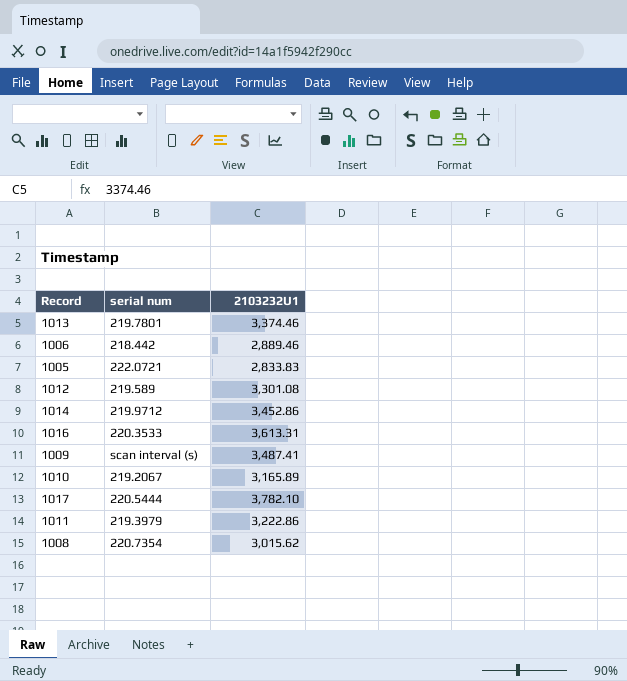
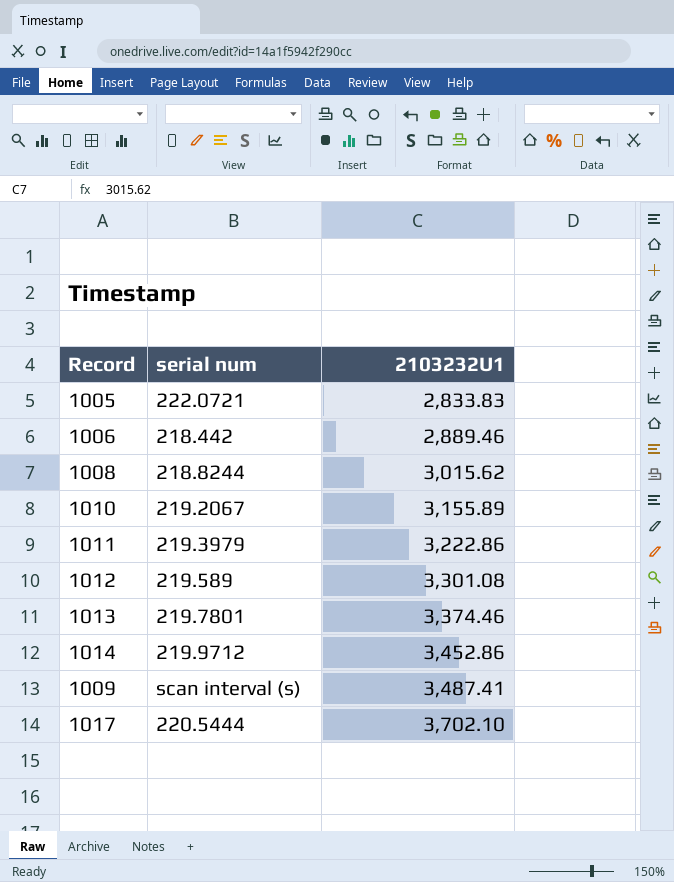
row order: none -> 2103232U1 ascending
row 1016: 220.3533 | 3,613.31 -> none
1008 | serial num: 220.7354 -> 218.8244
1010 | 2103232U1: 3,165.89 -> 3,155.89
1017 | 2103232U1: 3,782.10 -> 3,702.10

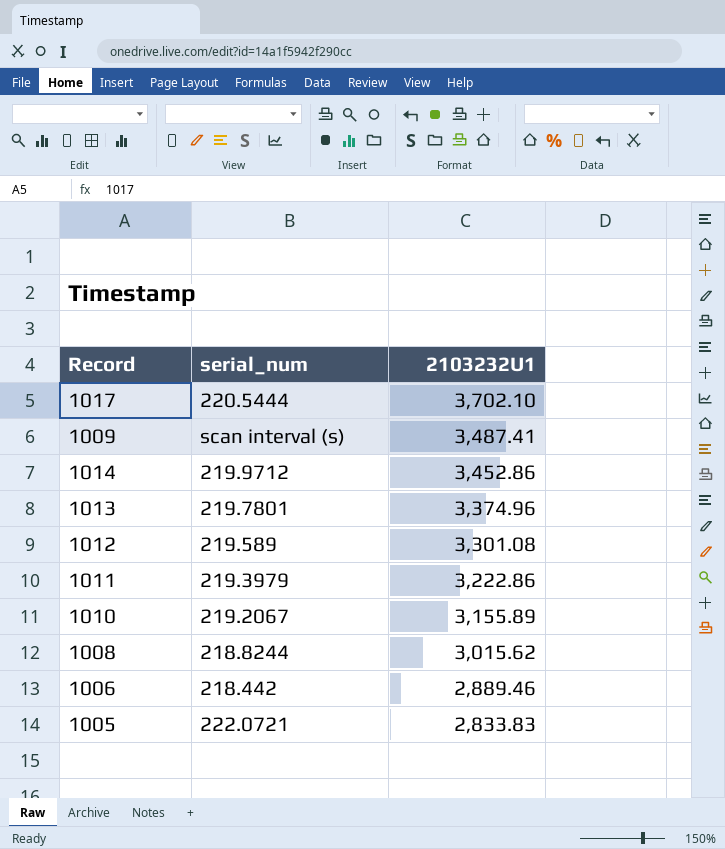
row order: 2103232U1 ascending -> 2103232U1 descending
column name: serial num -> serial_num
1013 | 2103232U1: 3,374.46 -> 3,374.96

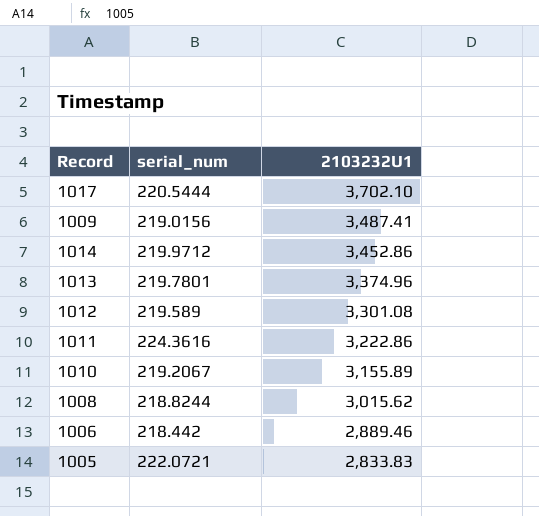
1009 | serial_num: scan interval (s) -> 219.0156
1011 | serial_num: 219.3979 -> 224.3616

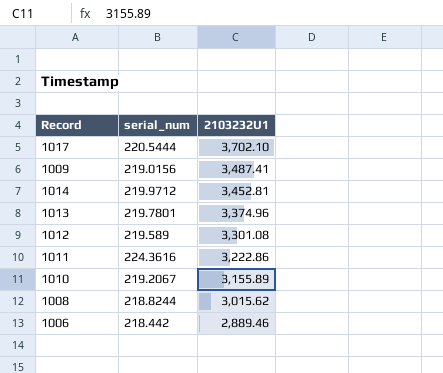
row 1005: 222.0721 | 2,833.83 -> none
1014 | 2103232U1: 3,452.86 -> 3,452.81

